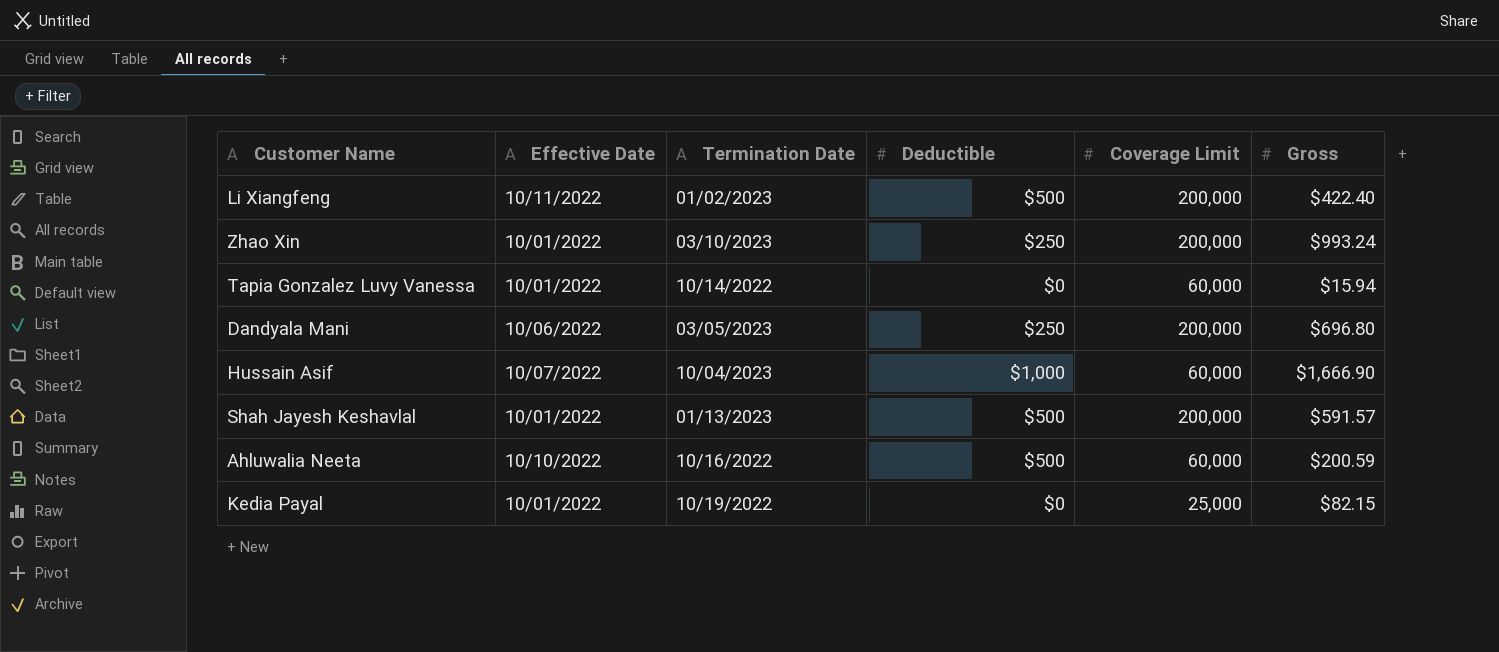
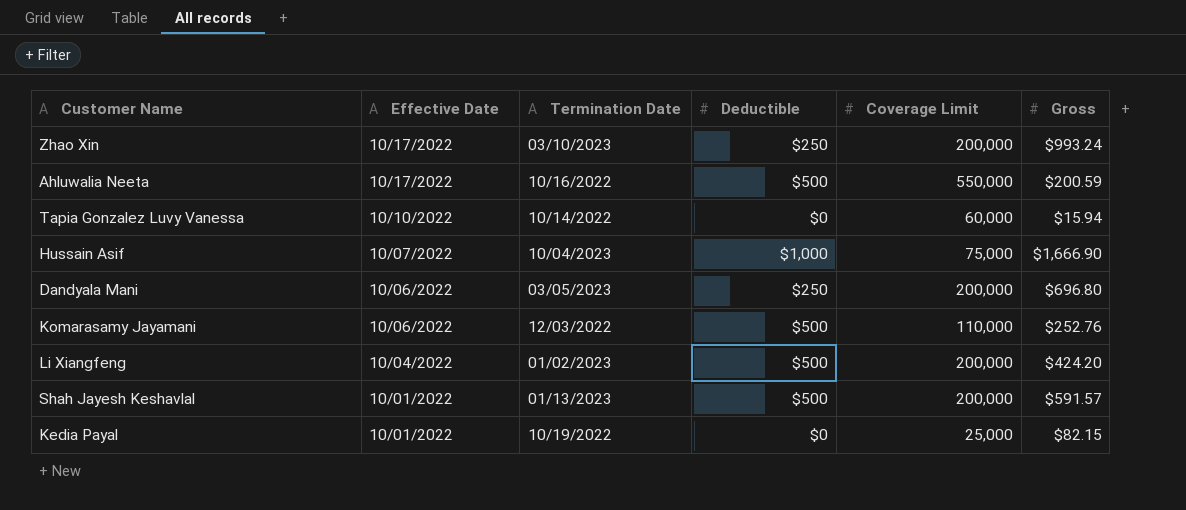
row order: none -> Effective Date descending
Zhao Xin | Effective Date: 10/01/2022 -> 10/17/2022
Ahluwalia Neeta | Effective Date: 10/10/2022 -> 10/17/2022
Ahluwalia Neeta | Coverage Limit: 60,000 -> 550,000
Tapia Gonzalez Luvy Vanessa | Effective Date: 10/01/2022 -> 10/10/2022
Hussain Asif | Coverage Limit: 60,000 -> 75,000
row Komarasamy Jayamani: none -> 10/06/2022 | 12/03/2022 | $500 | 110,000 | $252.76
Li Xiangfeng | Effective Date: 10/11/2022 -> 10/04/2022
Li Xiangfeng | Gross: $422.40 -> $424.20

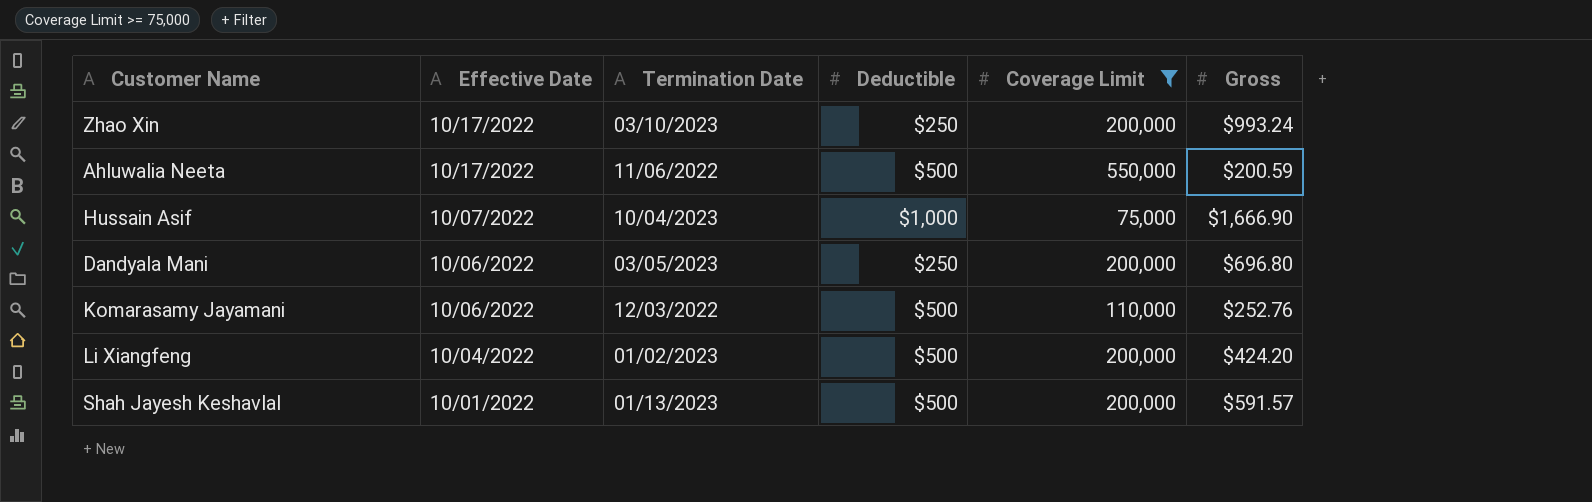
filter: none -> Coverage Limit >= 75,000
Ahluwalia Neeta | Termination Date: 10/16/2022 -> 11/06/2022

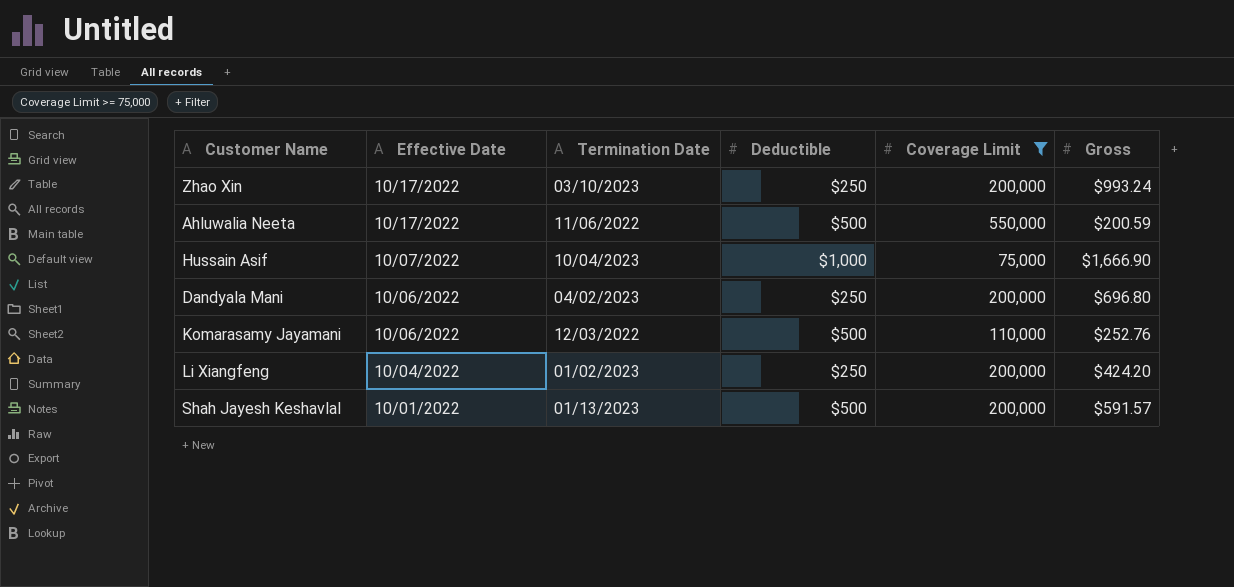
Dandyala Mani | Termination Date: 03/05/2023 -> 04/02/2023
Li Xiangfeng | Deductible: $500 -> $250

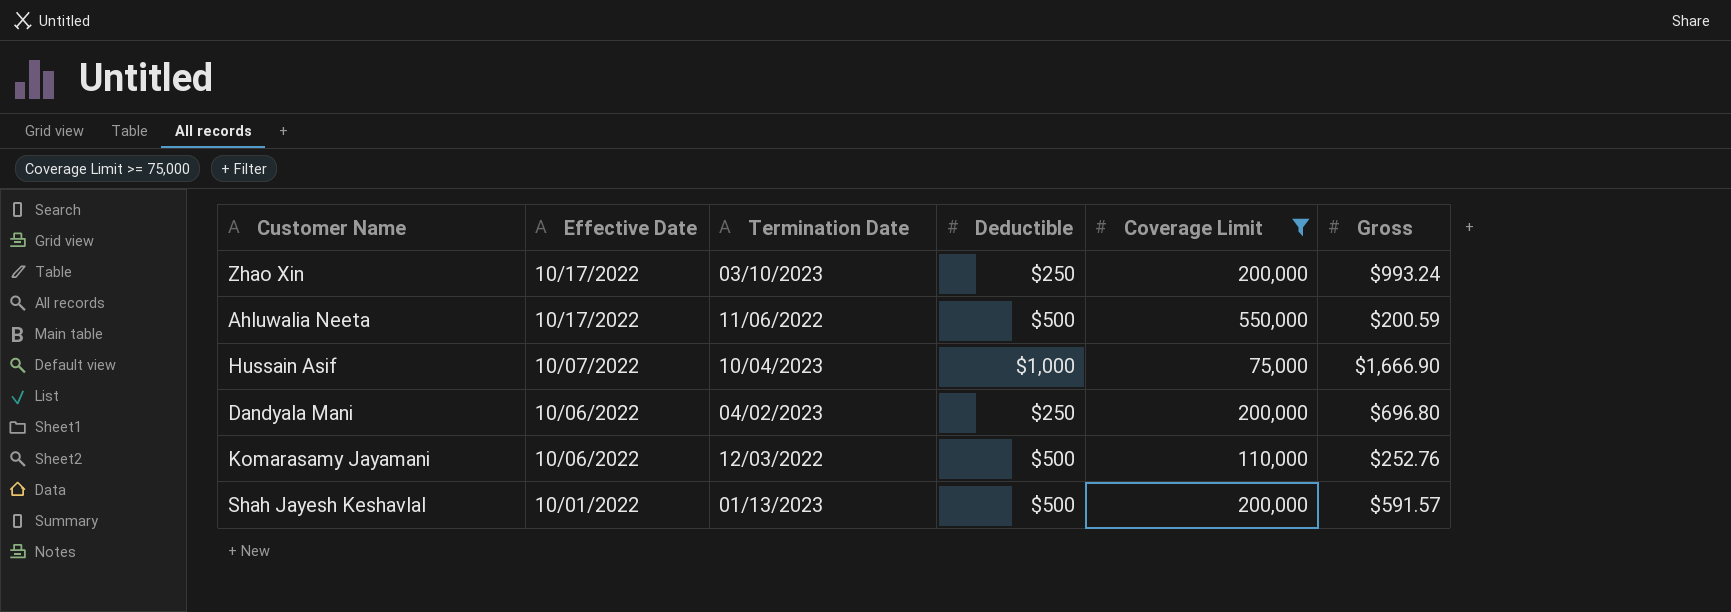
row Li Xiangfeng: 10/04/2022 | 01/02/2023 | $250 | 200,000 | $424.20 -> none

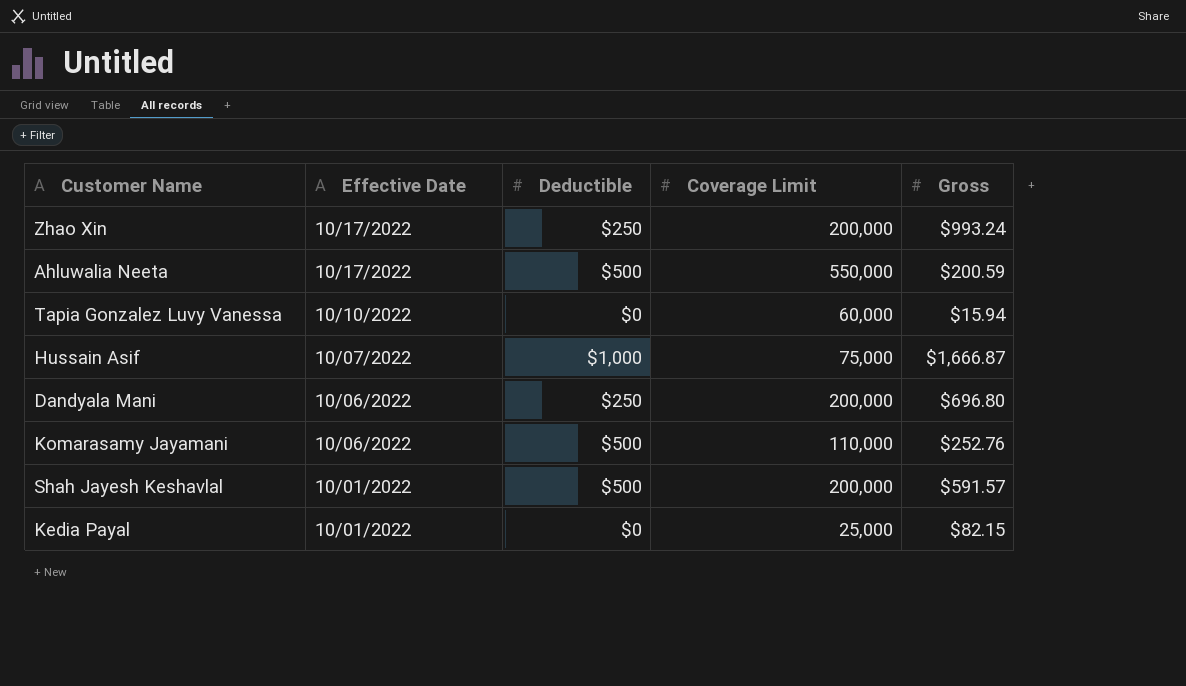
filter: Coverage Limit >= 75,000 -> none
column Termination Date | position: 3 -> none
Hussain Asif | Gross: $1,666.90 -> $1,666.87

